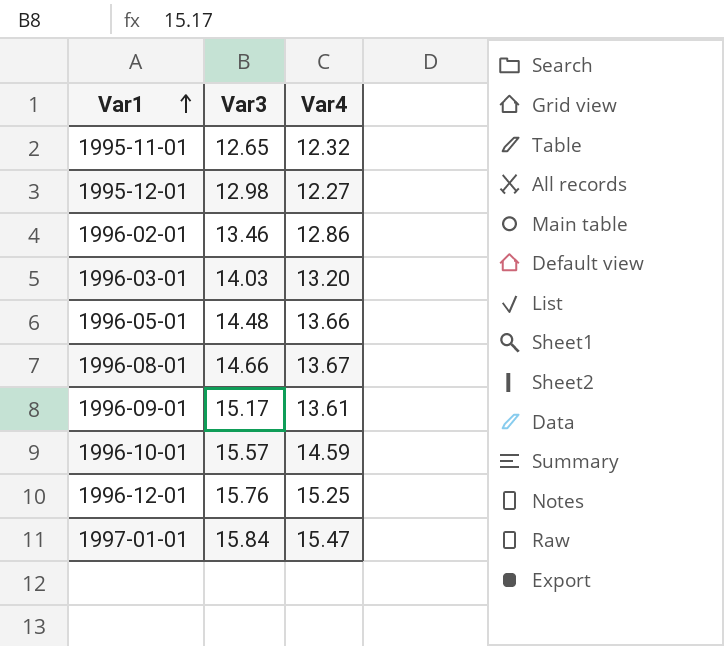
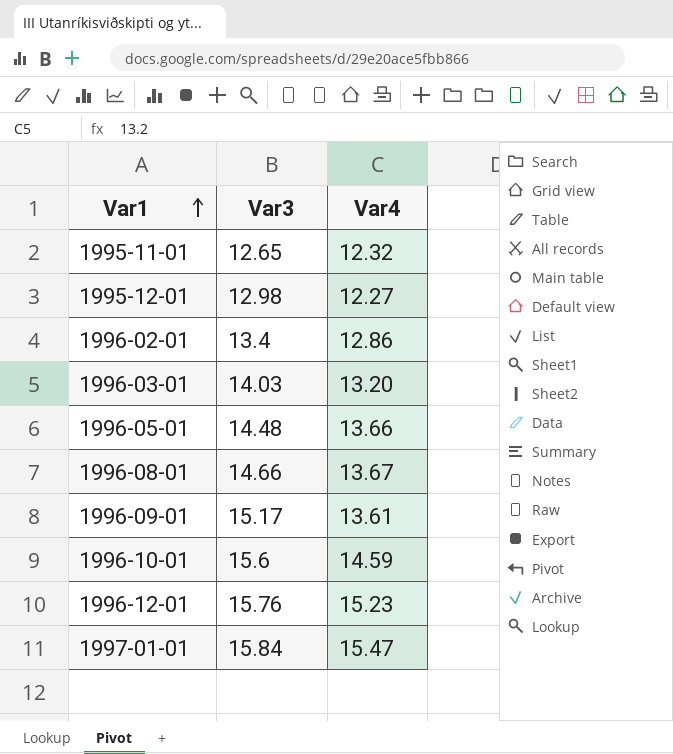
1996-02-01 | Var3: 13.46 -> 13.4
1996-10-01 | Var3: 15.57 -> 15.6
1996-12-01 | Var4: 15.25 -> 15.23

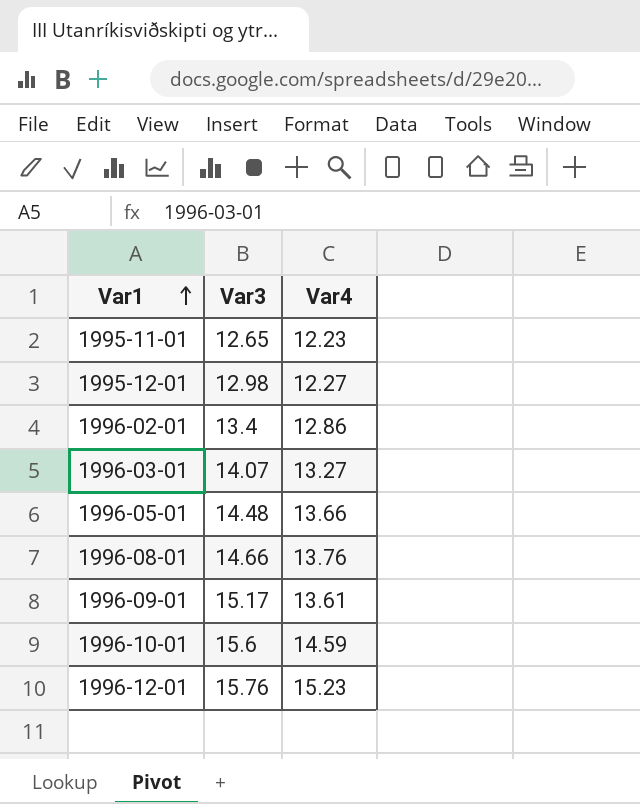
row 1997-01-01: 15.84 | 15.47 -> none
1995-11-01 | Var4: 12.32 -> 12.23
1996-03-01 | Var3: 14.03 -> 14.07
1996-03-01 | Var4: 13.20 -> 13.27
1996-08-01 | Var4: 13.67 -> 13.76

